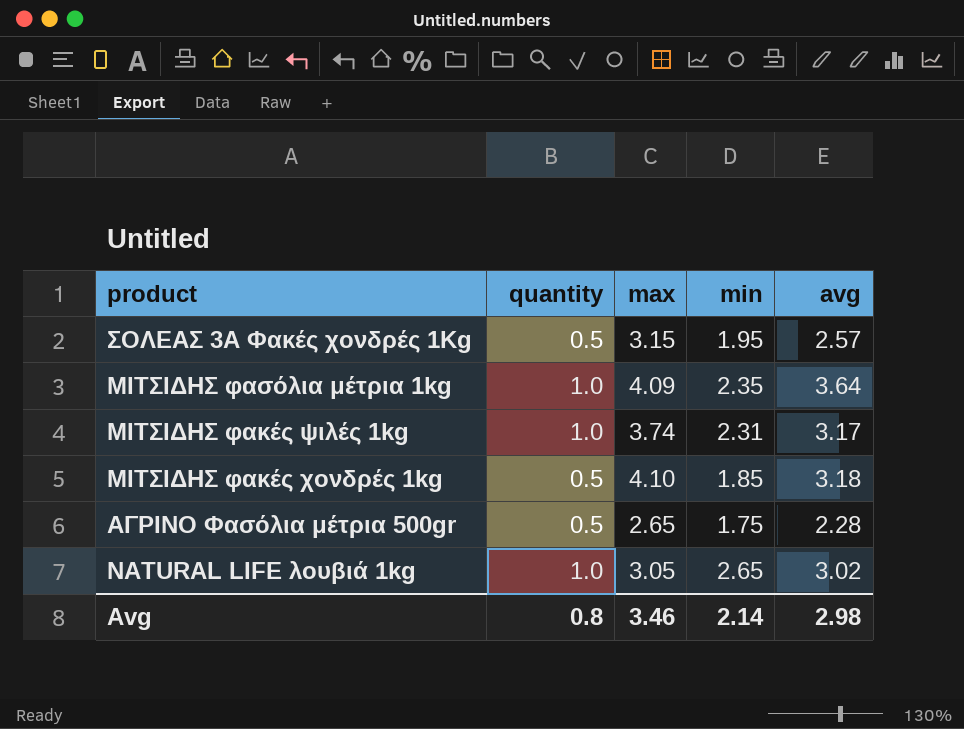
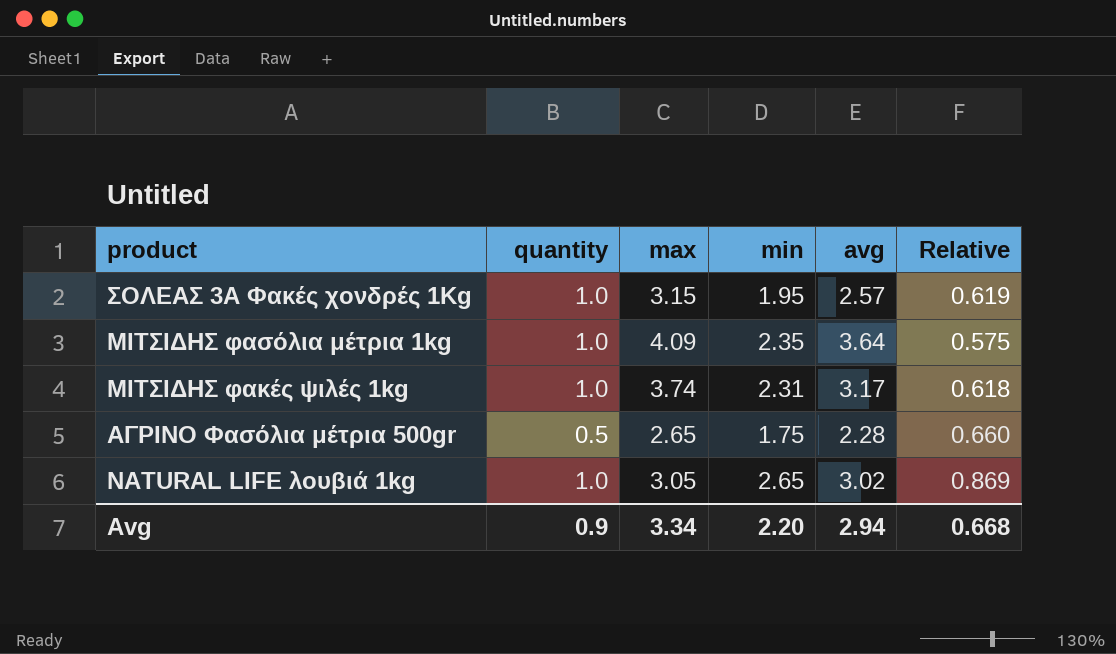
column Relative | formula: none -> [min] / [max]
row ΜΙΤΣΙΔΗΣ φακές χονδρές 1kg: 0.5 | 4.10 | 1.85 | 3.18 -> none
ΣΟΛΕΑΣ 3Α Φακές χονδρές 1Kg | quantity: 0.5 -> 1.0
Avg | quantity: 0.8 -> 0.9
Avg | max: 3.46 -> 3.34
Avg | min: 2.14 -> 2.20
Avg | avg: 2.98 -> 2.94

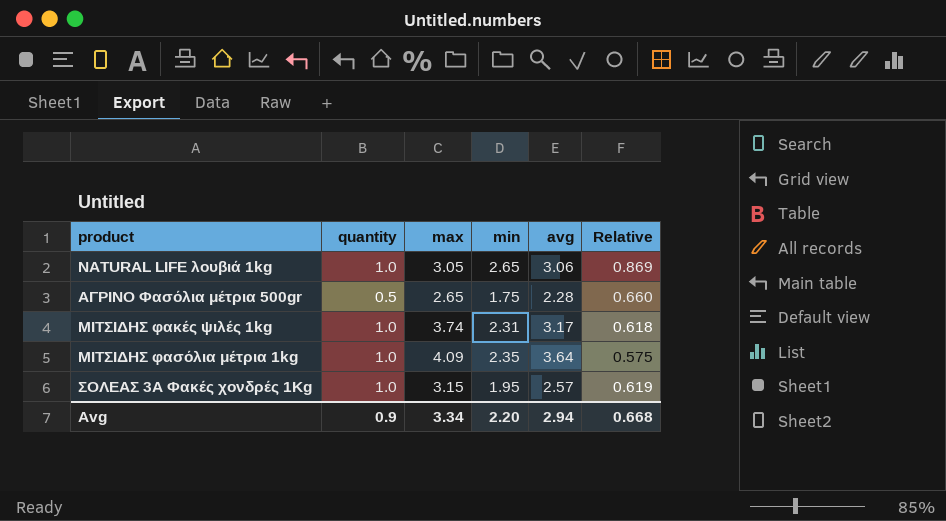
row order: product descending -> product ascending
NATURAL LIFE λουβιά 1kg | avg: 3.02 -> 3.06

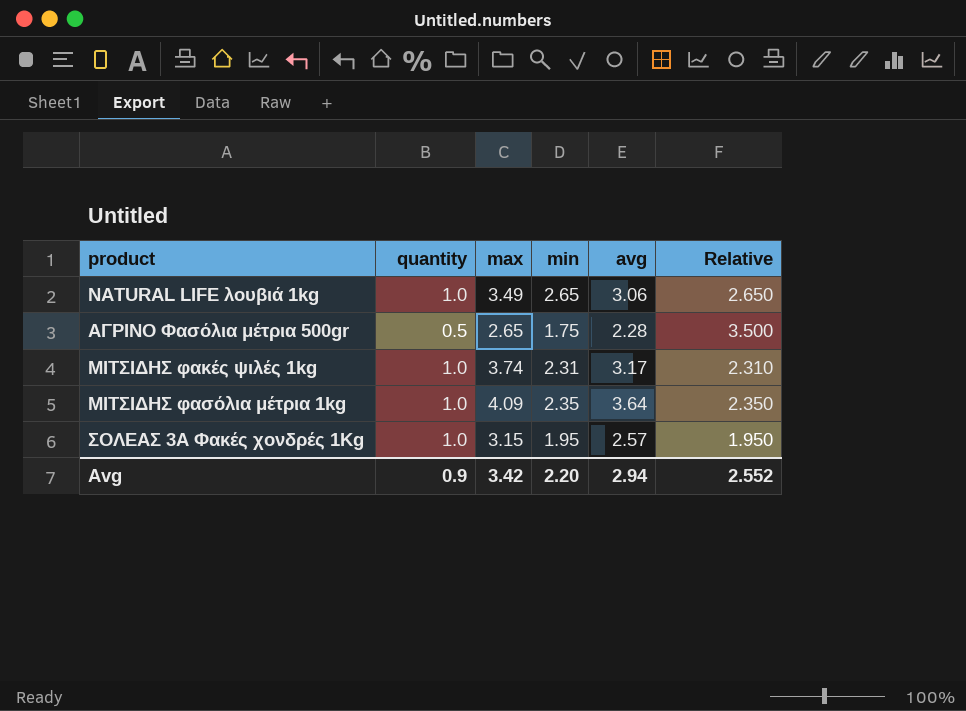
column Relative | formula: [min] / [max] -> [min] / [quantity]
NATURAL LIFE λουβιά 1kg | max: 3.05 -> 3.49
Avg | max: 3.34 -> 3.42
Avg | Relative: 0.668 -> 2.552

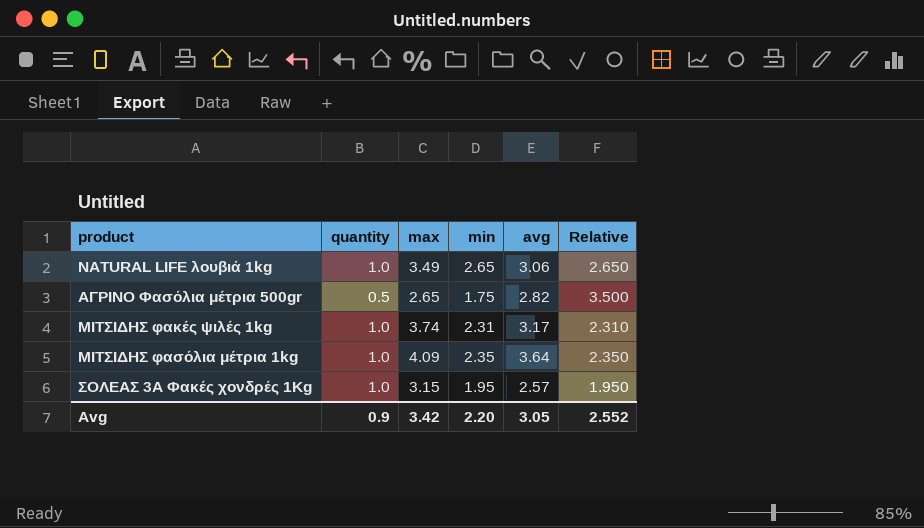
ΑΓΡΙΝΟ Φασόλια μέτρια 500gr | avg: 2.28 -> 2.82
Avg | avg: 2.94 -> 3.05

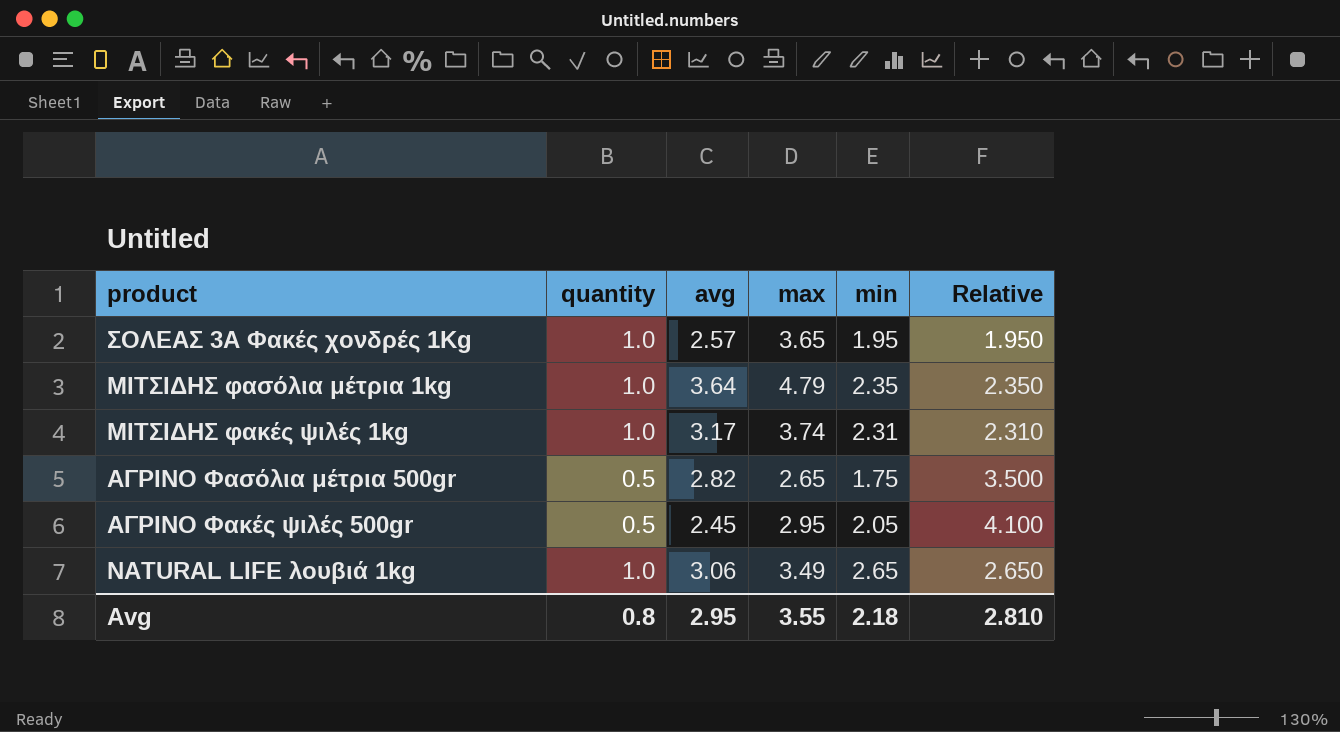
row order: product ascending -> product descending
column avg | position: 5 -> 3
ΣΟΛΕΑΣ 3Α Φακές χονδρές 1Kg | max: 3.15 -> 3.65
ΜΙΤΣΙΔΗΣ φασόλια μέτρια 1kg | max: 4.09 -> 4.79
row ΑΓΡΙΝΟ Φακές ψιλές 500gr: none -> 0.5 | 2.45 | 2.95 | 2.05 | 4.100
Avg | quantity: 0.9 -> 0.8
Avg | avg: 3.05 -> 2.95
Avg | max: 3.42 -> 3.55
Avg | min: 2.20 -> 2.18
Avg | Relative: 2.552 -> 2.810

